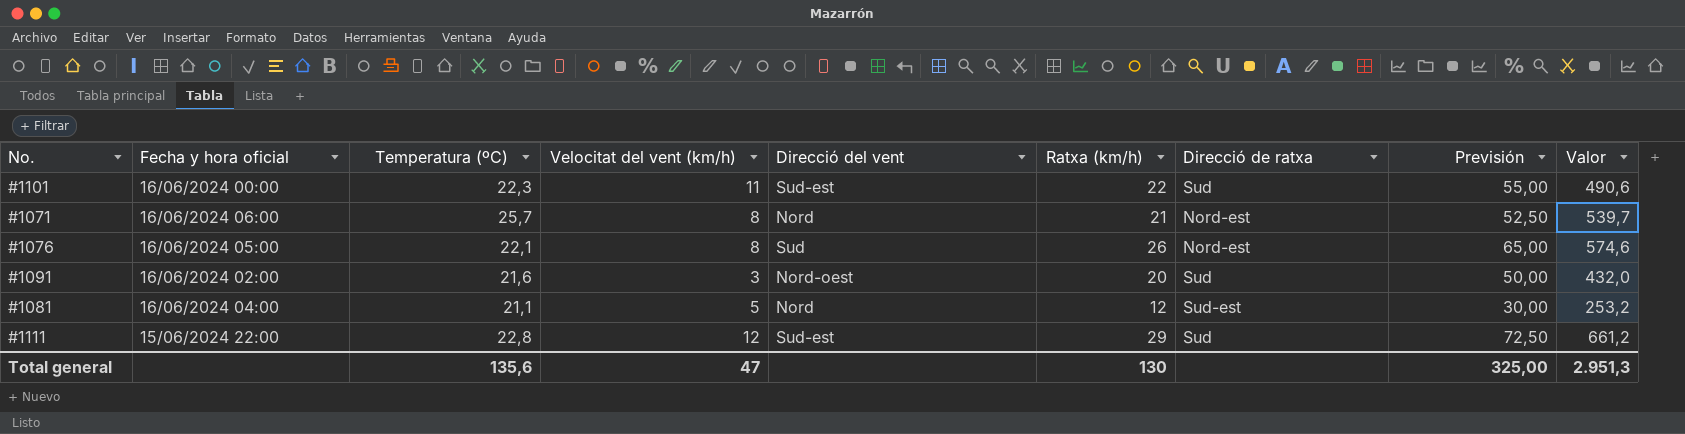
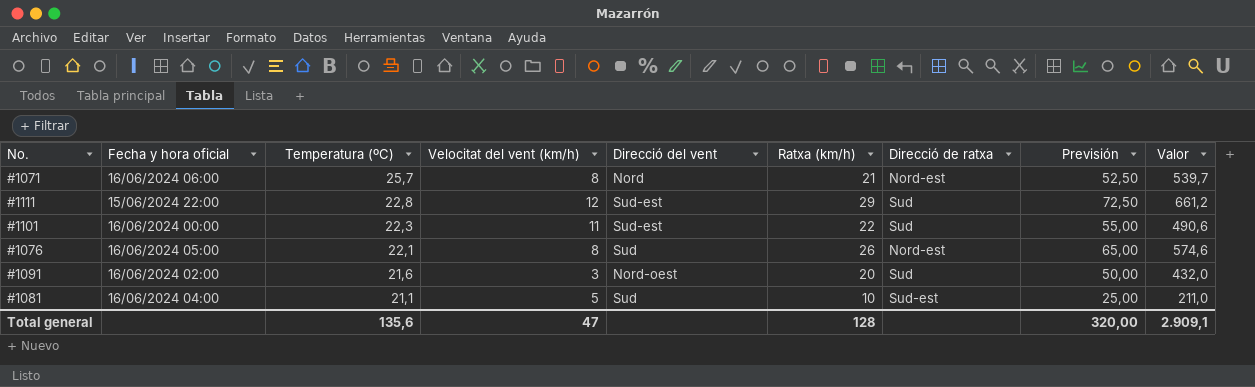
row order: none -> Temperatura (ºC) descending
#1081 | Direcció del vent: Nord -> Sud
#1081 | Ratxa (km/h): 12 -> 10
#1081 | Previsión: 30,00 -> 25,00
#1081 | Valor: 253,2 -> 211,0
Total general | Ratxa (km/h): 130 -> 128
Total general | Previsión: 325,00 -> 320,00
Total general | Valor: 2.951,3 -> 2.909,1

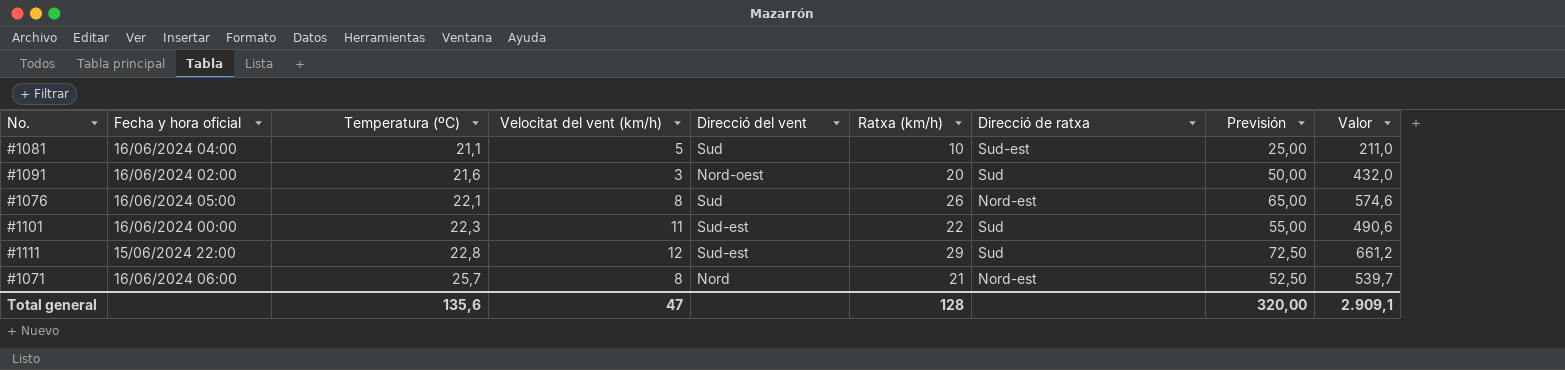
row order: Temperatura (ºC) descending -> Temperatura (ºC) ascending

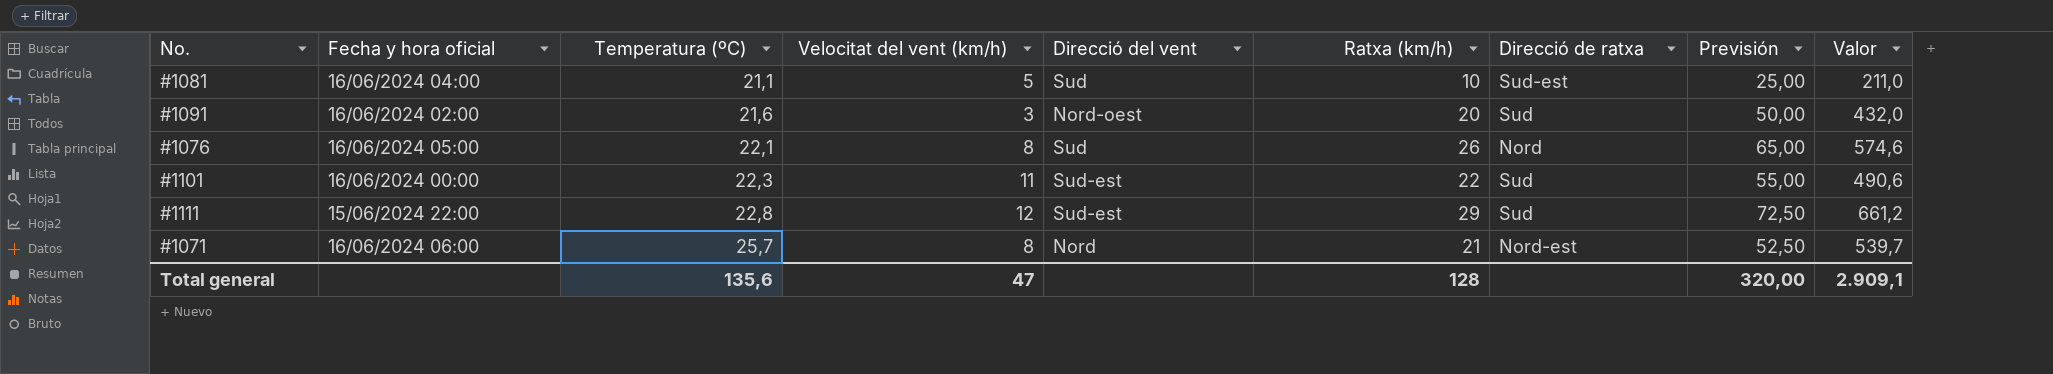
#1076 | Direcció de ratxa: Nord-est -> Nord

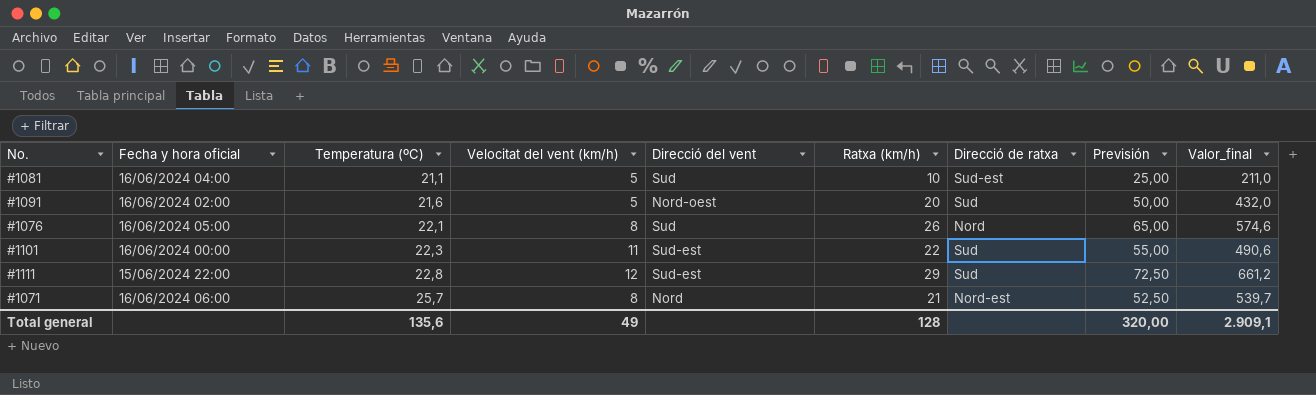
column name: Valor -> Valor_final
#1091 | Velocitat del vent (km/h): 3 -> 5
Total general | Velocitat del vent (km/h): 47 -> 49

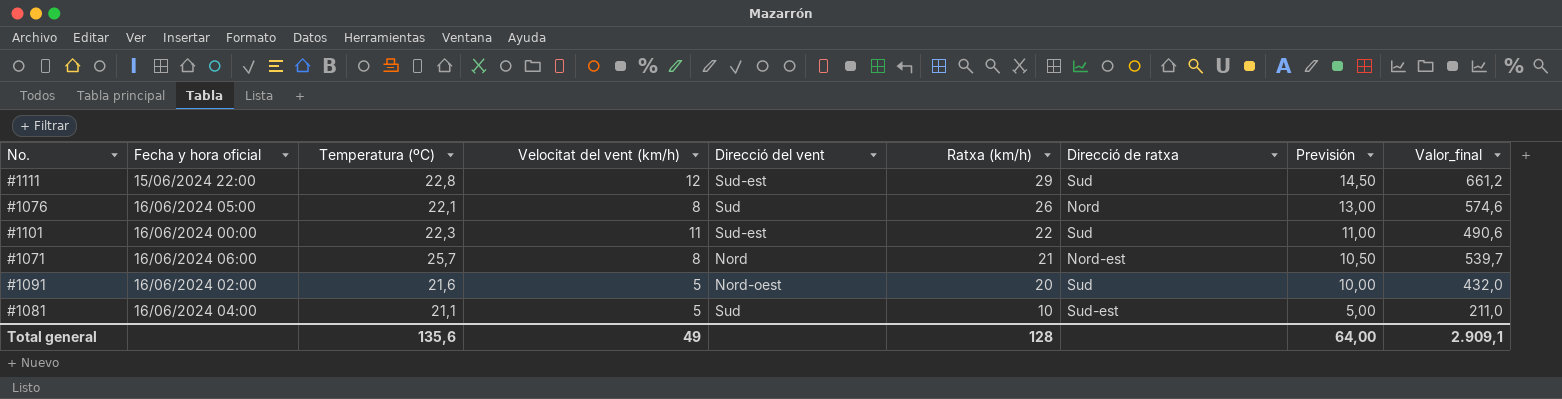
row order: Temperatura (ºC) ascending -> Ratxa (km/h) descending
column Previsión | formula: [Ratxa (km/h)] * 2,5 -> [Ratxa (km/h)] * 0,5
Total general | Previsión: 320,00 -> 64,00

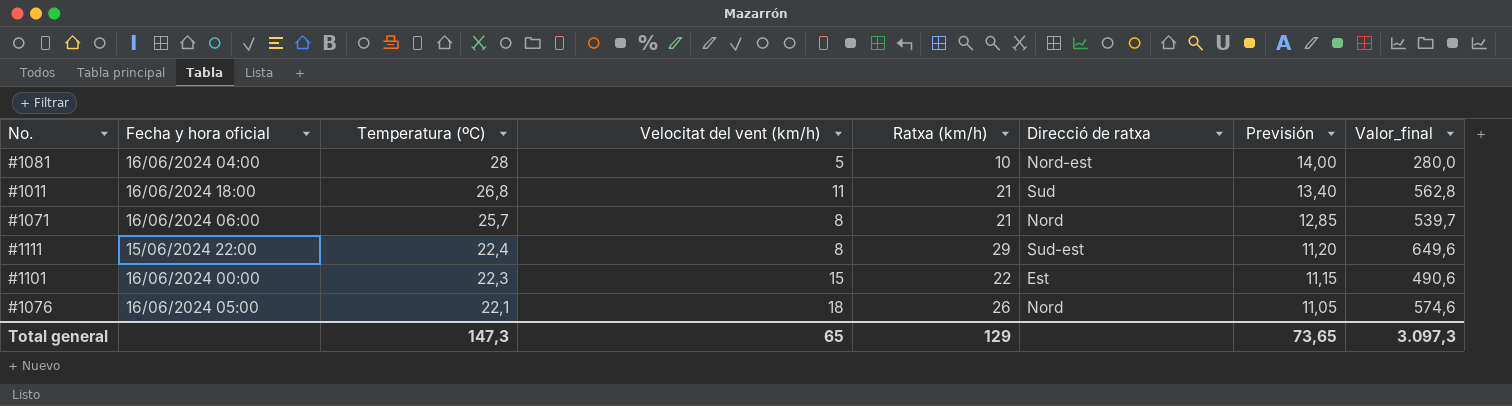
row order: Ratxa (km/h) descending -> Temperatura (ºC) descending
column Direcció del vent | position: 5 -> none
column Previsión | formula: [Ratxa (km/h)] * 0,5 -> [Temperatura (ºC)] * 0,5
row #1091: 16/06/2024 02:00 | 21,6 | 5 | Nord-oest | 20 | Sud | 10,00 | 432,0 -> none
#1081 | Temperatura (ºC): 21,1 -> 28
#1081 | Direcció de ratxa: Sud-est -> Nord-est
#1081 | Valor_final: 211,0 -> 280,0
row #1011: none -> 16/06/2024 18:00 | 26,8 | 11 | 21 | Sud | 13,40 | 562,8
#1071 | Direcció de ratxa: Nord-est -> Nord
#1111 | Temperatura (ºC): 22,8 -> 22,4
#1111 | Velocitat del vent (km/h): 12 -> 8
#1111 | Direcció de ratxa: Sud -> Sud-est
#1111 | Valor_final: 661,2 -> 649,6
#1101 | Velocitat del vent (km/h): 11 -> 15
#1101 | Direcció de ratxa: Sud -> Est
#1076 | Velocitat del vent (km/h): 8 -> 18
Total general | Temperatura (ºC): 135,6 -> 147,3
Total general | Velocitat del vent (km/h): 49 -> 65
Total general | Ratxa (km/h): 128 -> 129
Total general | Previsión: 64,00 -> 73,65
Total general | Valor_final: 2.909,1 -> 3.097,3

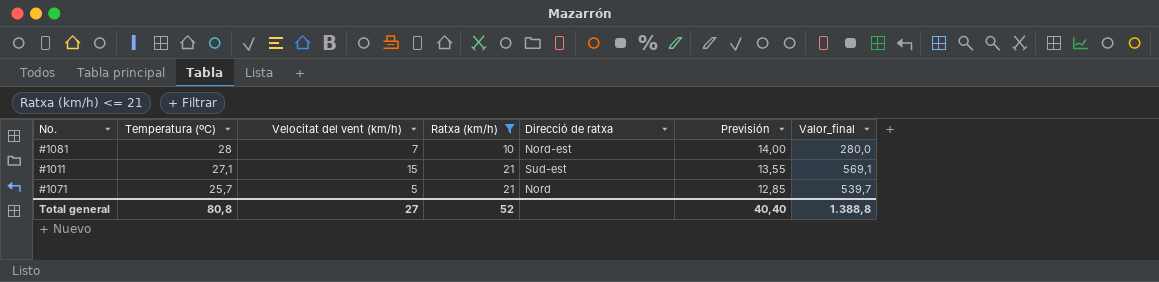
filter: none -> Ratxa (km/h) <= 21
column Fecha y hora oficial | position: 2 -> none
#1081 | Velocitat del vent (km/h): 5 -> 7
#1011 | Temperatura (ºC): 26,8 -> 27,1
#1011 | Velocitat del vent (km/h): 11 -> 15
#1011 | Direcció de ratxa: Sud -> Sud-est
#1011 | Previsión: 13,40 -> 13,55
#1011 | Valor_final: 562,8 -> 569,1
#1071 | Velocitat del vent (km/h): 8 -> 5
Total general | Temperatura (ºC): 147,3 -> 80,8
Total general | Velocitat del vent (km/h): 65 -> 27
Total general | Ratxa (km/h): 129 -> 52
Total general | Previsión: 73,65 -> 40,40
Total general | Valor_final: 3.097,3 -> 1.388,8

